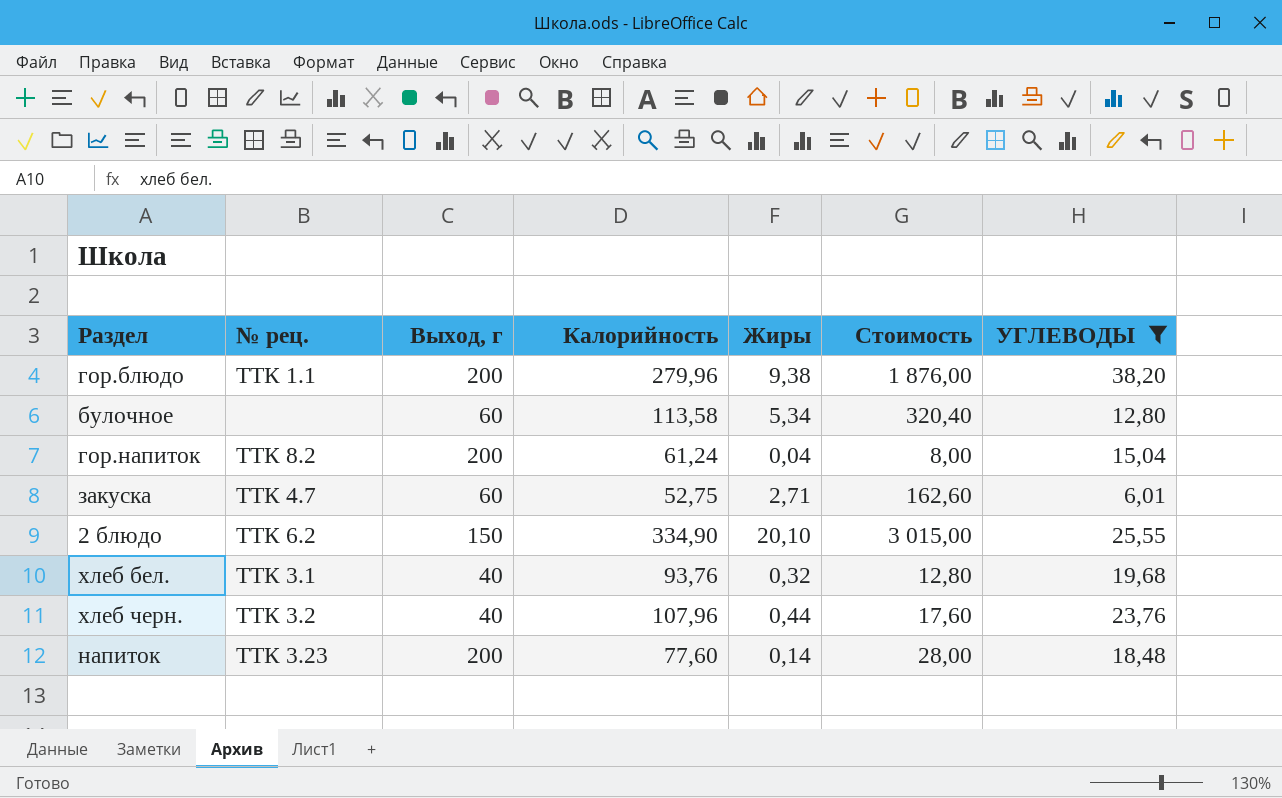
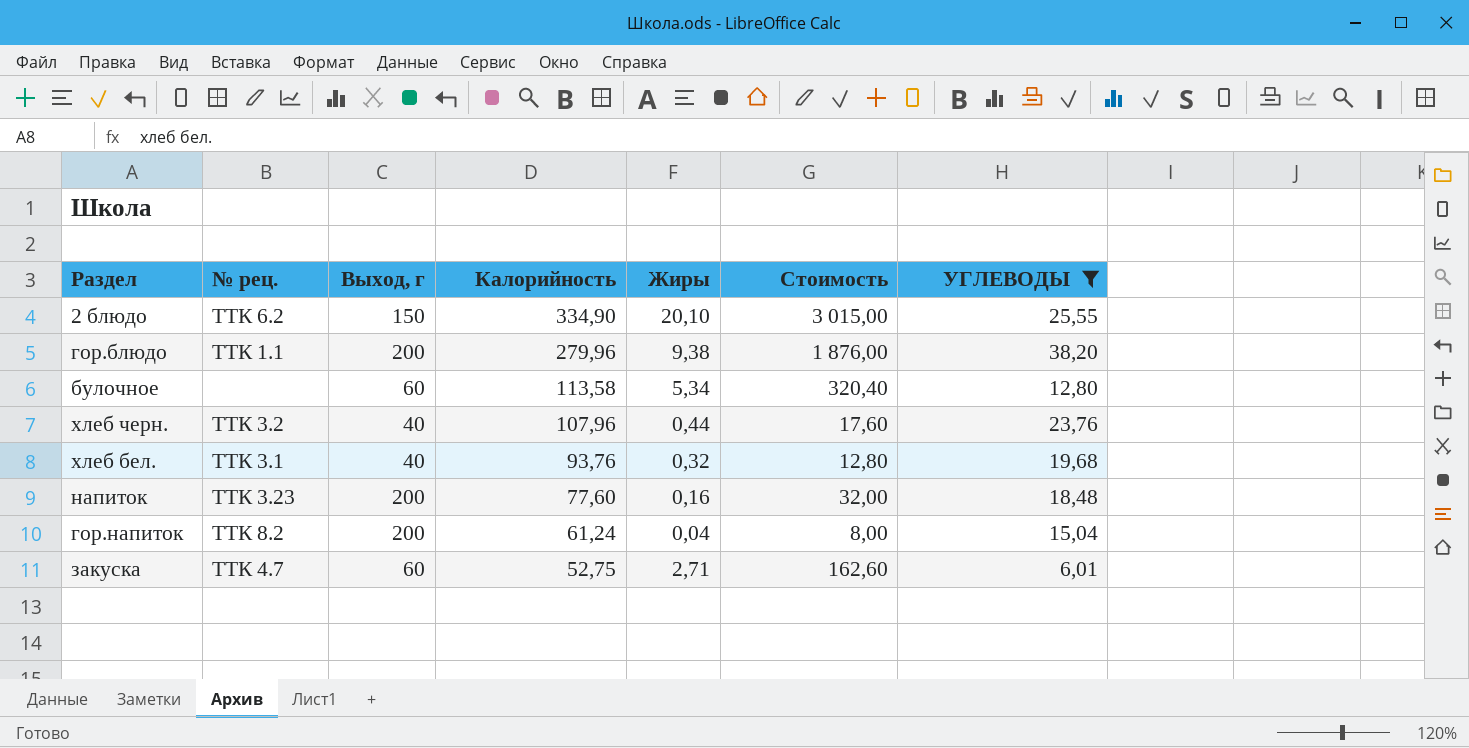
row order: none -> Калорийность descending
напиток | Жиры: 0,14 -> 0,16
напиток | Стоимость: 28,00 -> 32,00

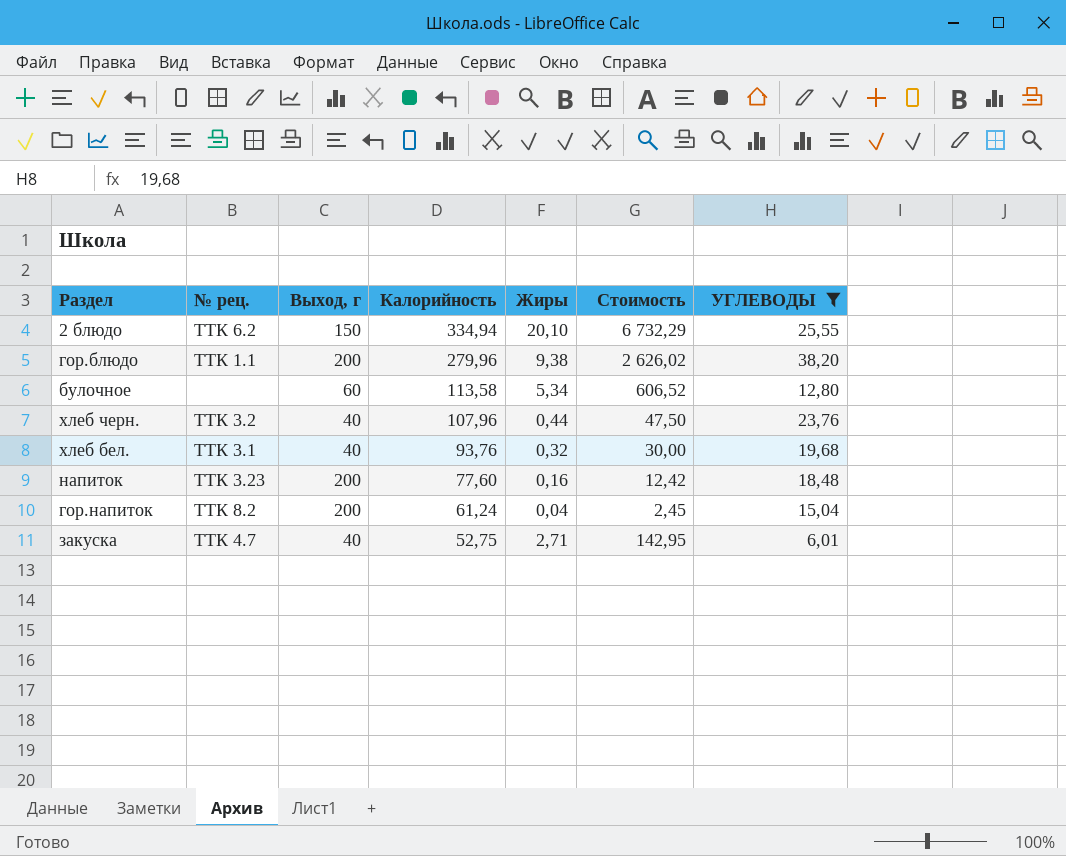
column Стоимость | formula: [Выход, г] * [Жиры] -> [Калорийность] * [Жиры]
2 блюдо | Калорийность: 334,90 -> 334,94
закуска | Выход, г: 60 -> 40

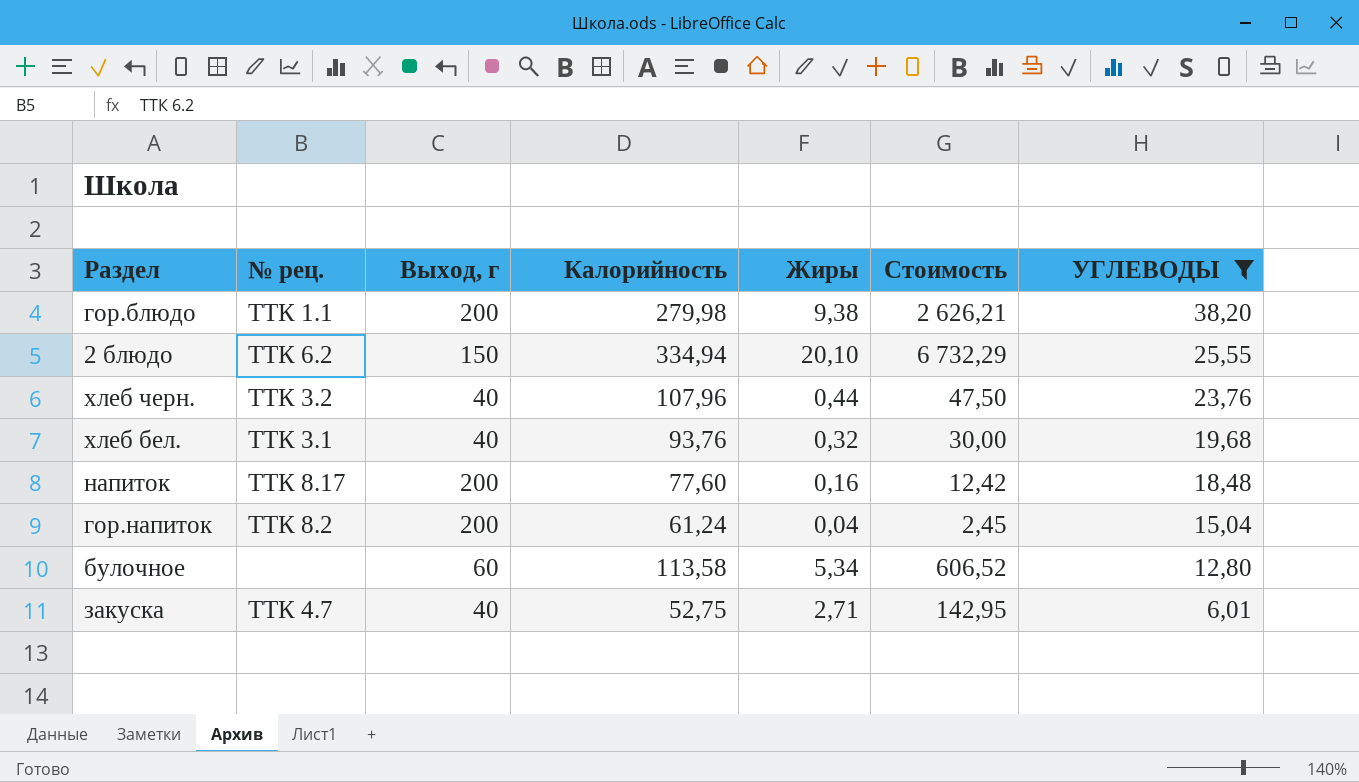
row order: Калорийность descending -> УГЛЕВОДЫ descending
гор.блюдо | Калорийность: 279,96 -> 279,98
гор.блюдо | Стоимость: 2 626,02 -> 2 626,21
напиток | № рец.: ТТК 3.23 -> ТТК 8.17

